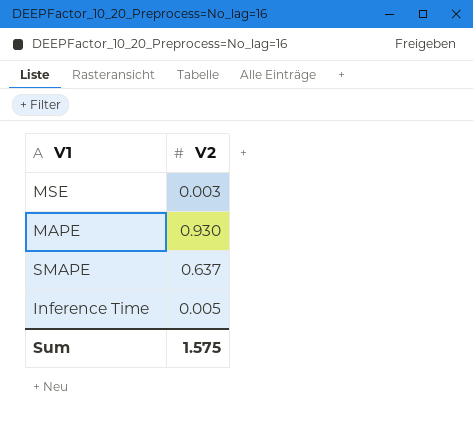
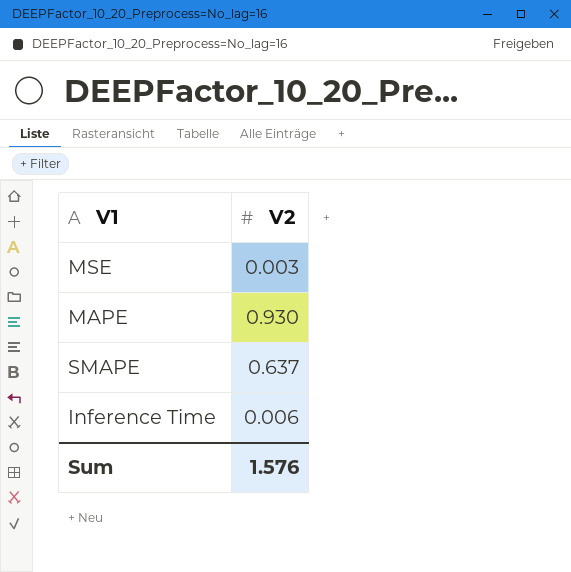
Inference Time | V2: 0.005 -> 0.006
Sum | V2: 1.575 -> 1.576

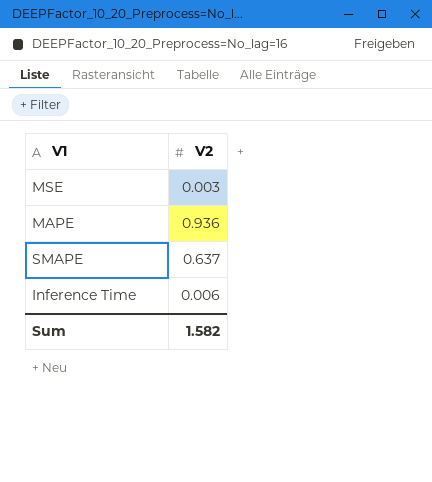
MAPE | V2: 0.930 -> 0.936
Sum | V2: 1.576 -> 1.582

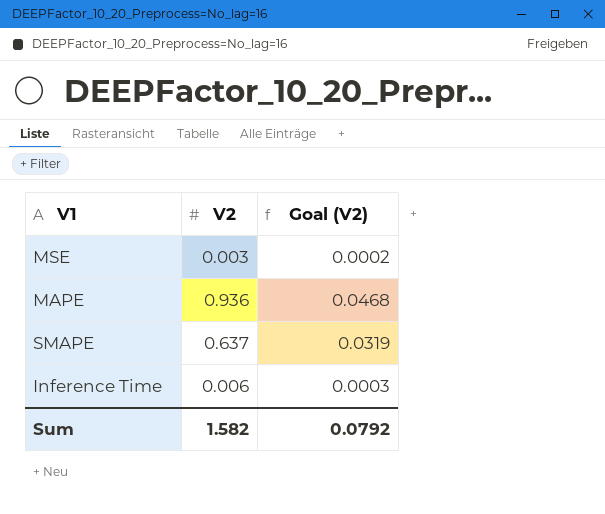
column Goal (V2) | formula: none -> [V2] * 0.05

